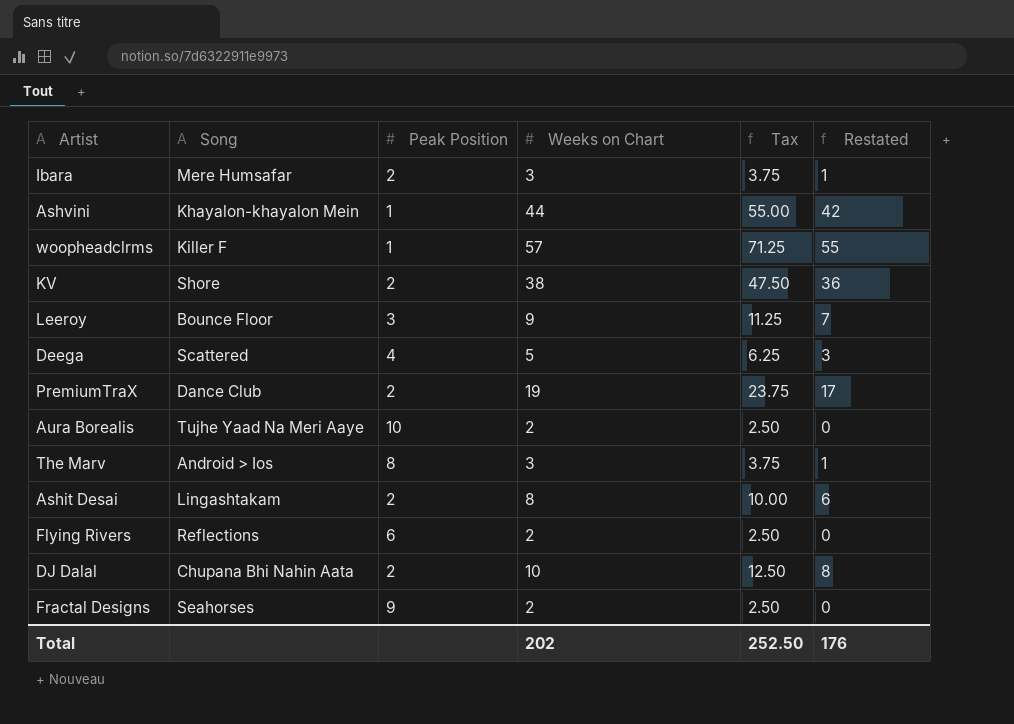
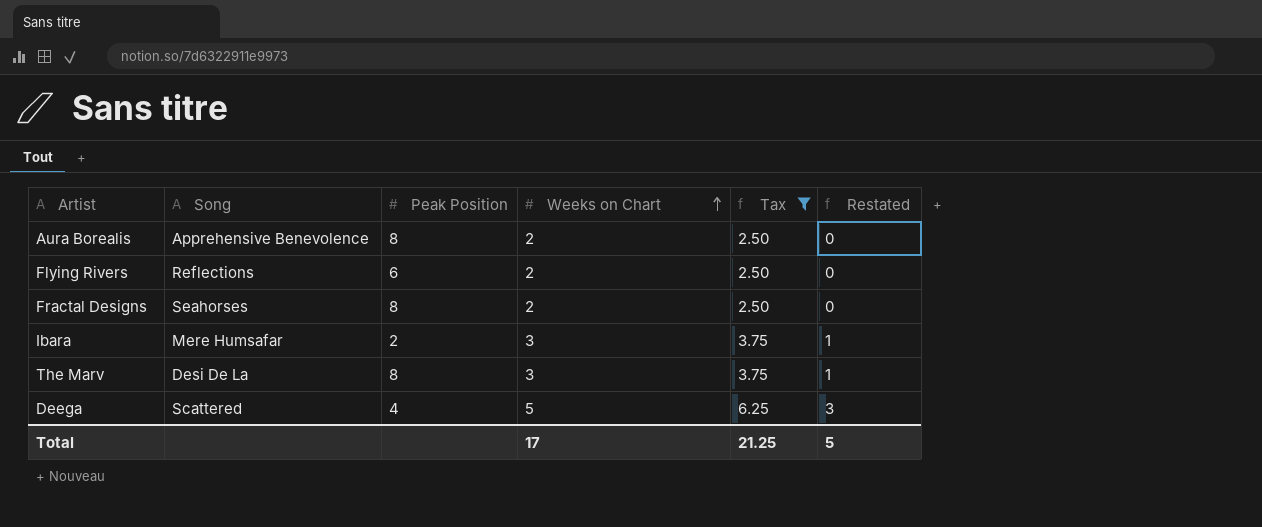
filter: none -> Tax <= 6.25
row order: none -> Weeks on Chart ascending
Aura Borealis | Song: Tujhe Yaad Na Meri Aaye -> Apprehensive Benevolence
Aura Borealis | Peak Position: 10 -> 8
Fractal Designs | Peak Position: 9 -> 8
The Marv | Song: Android > Ios -> Desi De La
Total | Weeks on Chart: 202 -> 17
Total | Tax: 252.50 -> 21.25
Total | Restated: 176 -> 5

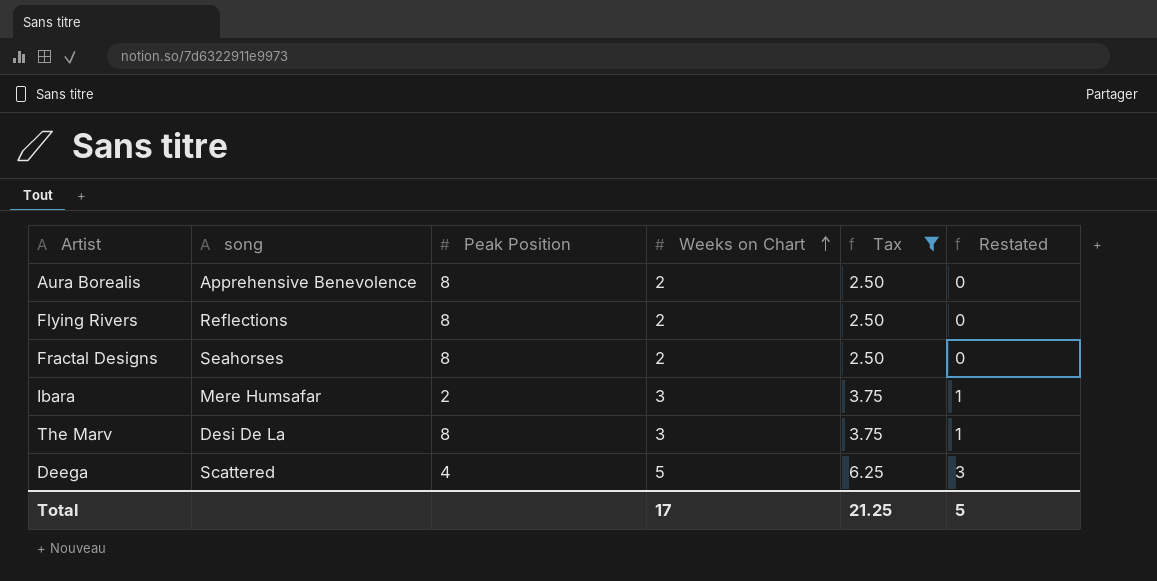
column name: Song -> song
Flying Rivers | Peak Position: 6 -> 8

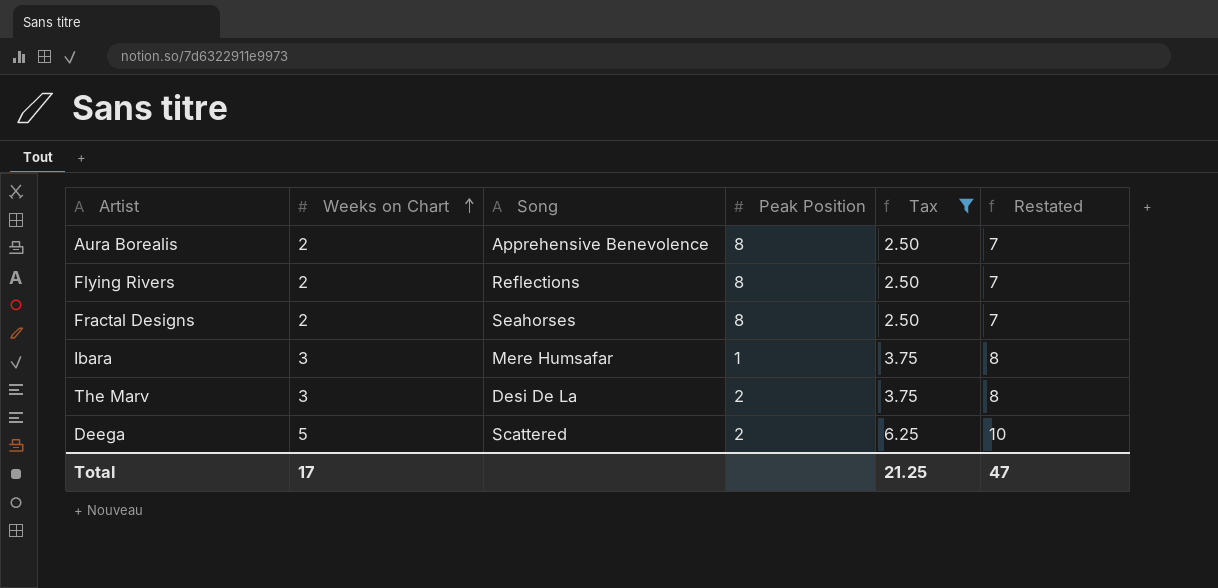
column Weeks on Chart | position: 4 -> 2
column name: song -> Song
column Restated | formula: [Weeks on Chart] - 2 -> [Weeks on Chart] + 5
Ibara | Peak Position: 2 -> 1
The Marv | Peak Position: 8 -> 2
Deega | Peak Position: 4 -> 2
Total | Restated: 5 -> 47

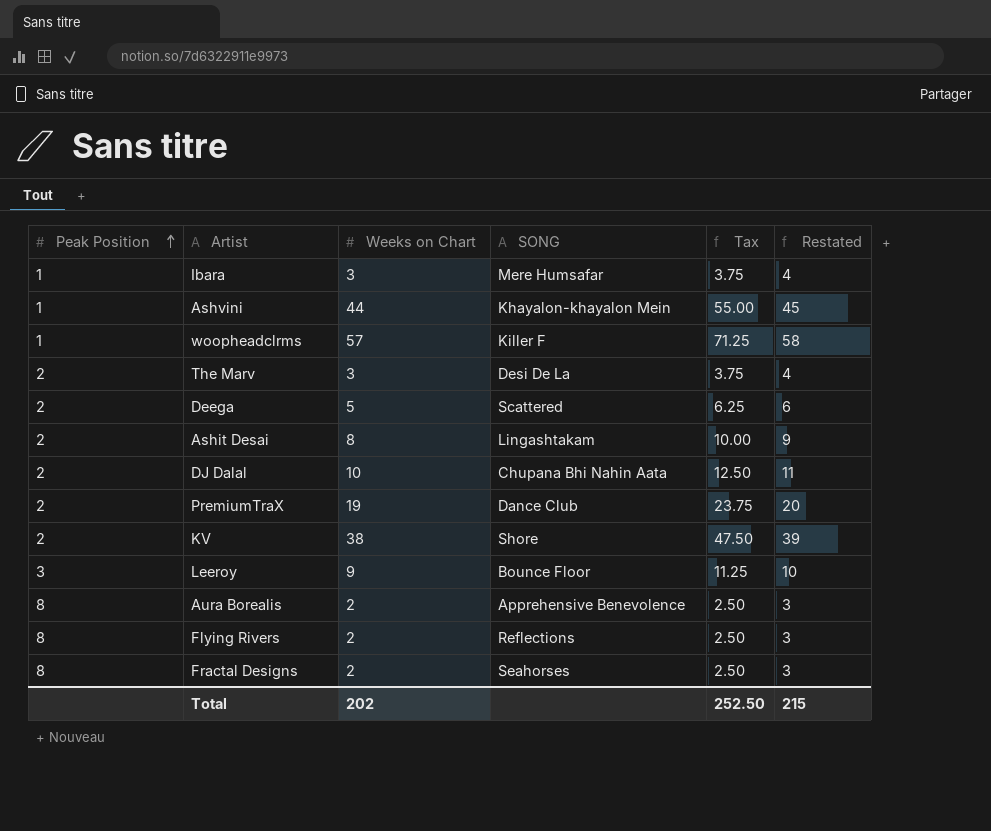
filter: Tax <= 6.25 -> none
row order: Weeks on Chart ascending -> Peak Position ascending
column Peak Position | position: 4 -> 1
column name: Song -> SONG
column Restated | formula: [Weeks on Chart] + 5 -> [Weeks on Chart] + 1
Total | Weeks on Chart: 17 -> 202
Total | Tax: 21.25 -> 252.50
Total | Restated: 47 -> 215

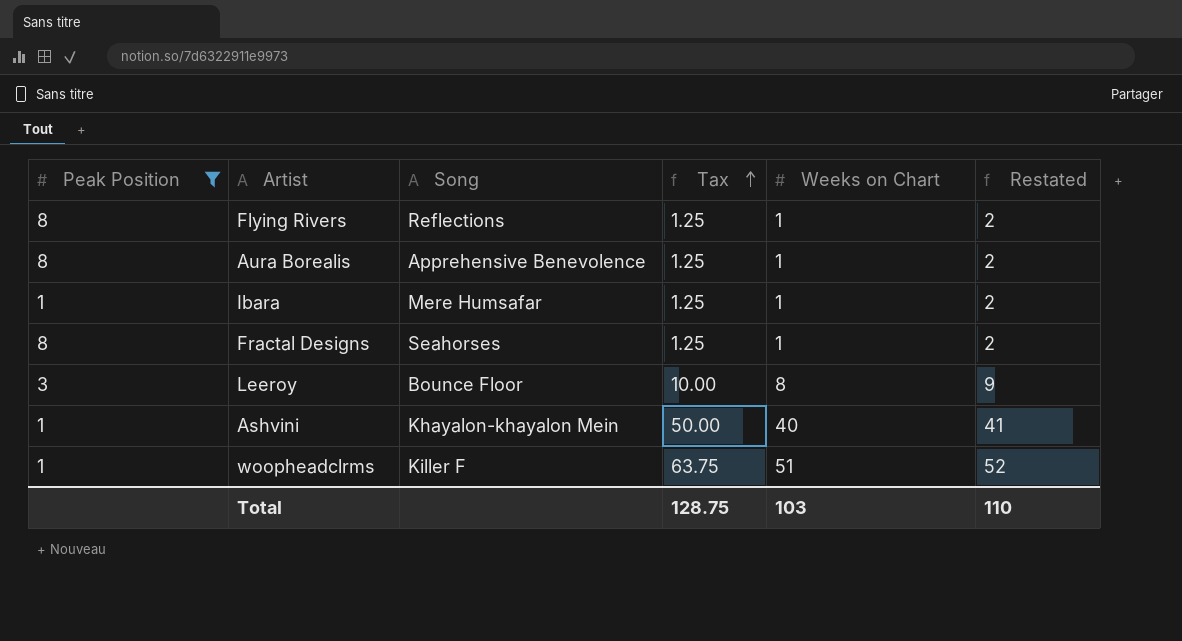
filter: none -> Peak Position != 2
row order: Peak Position ascending -> Tax ascending
column name: SONG -> Song
column Weeks on Chart | position: 3 -> 5
Flying Rivers | Tax: 2.50 -> 1.25
Flying Rivers | Weeks on Chart: 2 -> 1
Flying Rivers | Restated: 3 -> 2
Aura Borealis | Tax: 2.50 -> 1.25
Aura Borealis | Weeks on Chart: 2 -> 1
Aura Borealis | Restated: 3 -> 2
Ibara | Tax: 3.75 -> 1.25
Ibara | Weeks on Chart: 3 -> 1
Ibara | Restated: 4 -> 2
Fractal Designs | Tax: 2.50 -> 1.25
Fractal Designs | Weeks on Chart: 2 -> 1
Fractal Designs | Restated: 3 -> 2
Leeroy | Tax: 11.25 -> 10.00
Leeroy | Weeks on Chart: 9 -> 8
Leeroy | Restated: 10 -> 9
Ashvini | Tax: 55.00 -> 50.00
Ashvini | Weeks on Chart: 44 -> 40
Ashvini | Restated: 45 -> 41
woopheadclrms | Tax: 71.25 -> 63.75
woopheadclrms | Weeks on Chart: 57 -> 51
woopheadclrms | Restated: 58 -> 52
Total | Tax: 252.50 -> 128.75
Total | Weeks on Chart: 202 -> 103
Total | Restated: 215 -> 110

